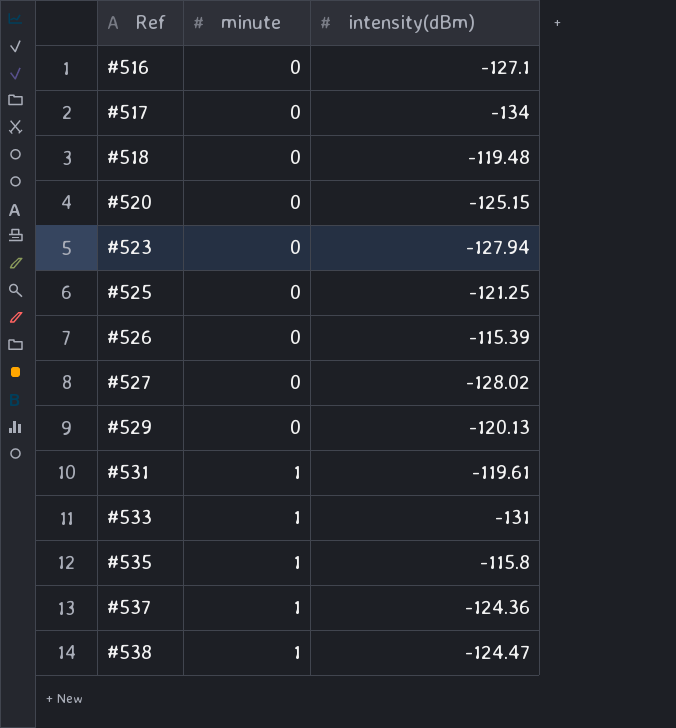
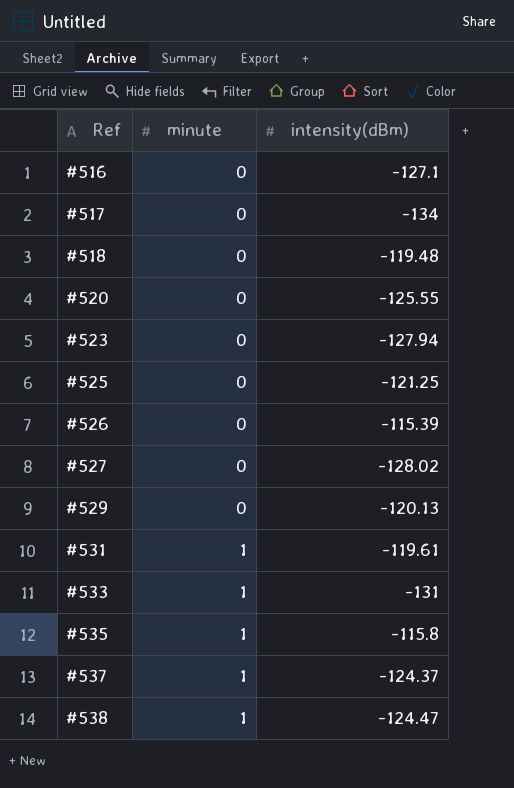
#520 | intensity(dBm): -125.15 -> -125.55
#537 | intensity(dBm): -124.36 -> -124.37

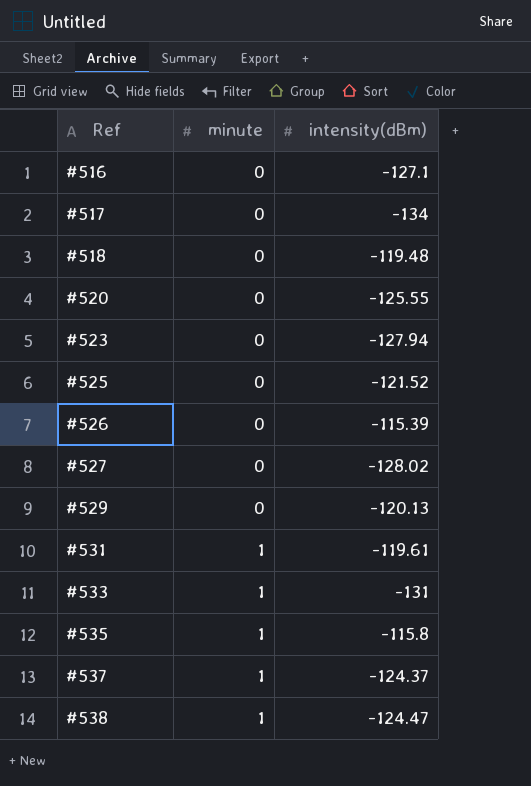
#525 | intensity(dBm): -121.25 -> -121.52

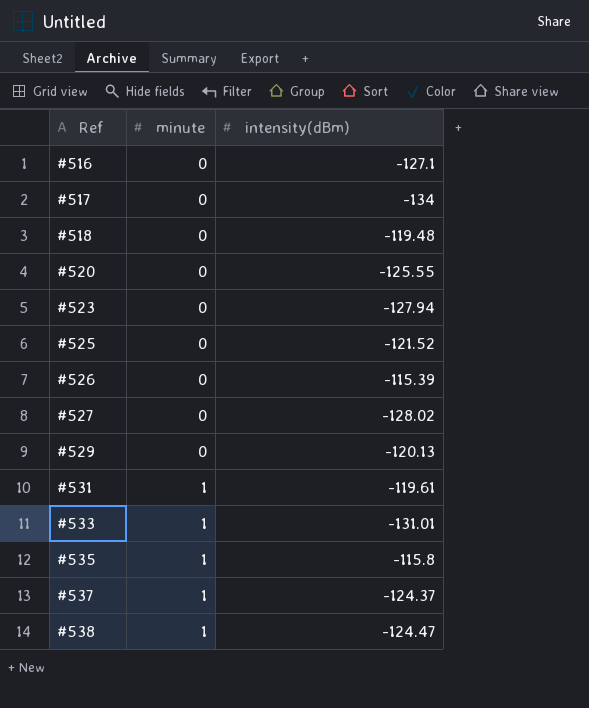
#533 | intensity(dBm): -131 -> -131.01

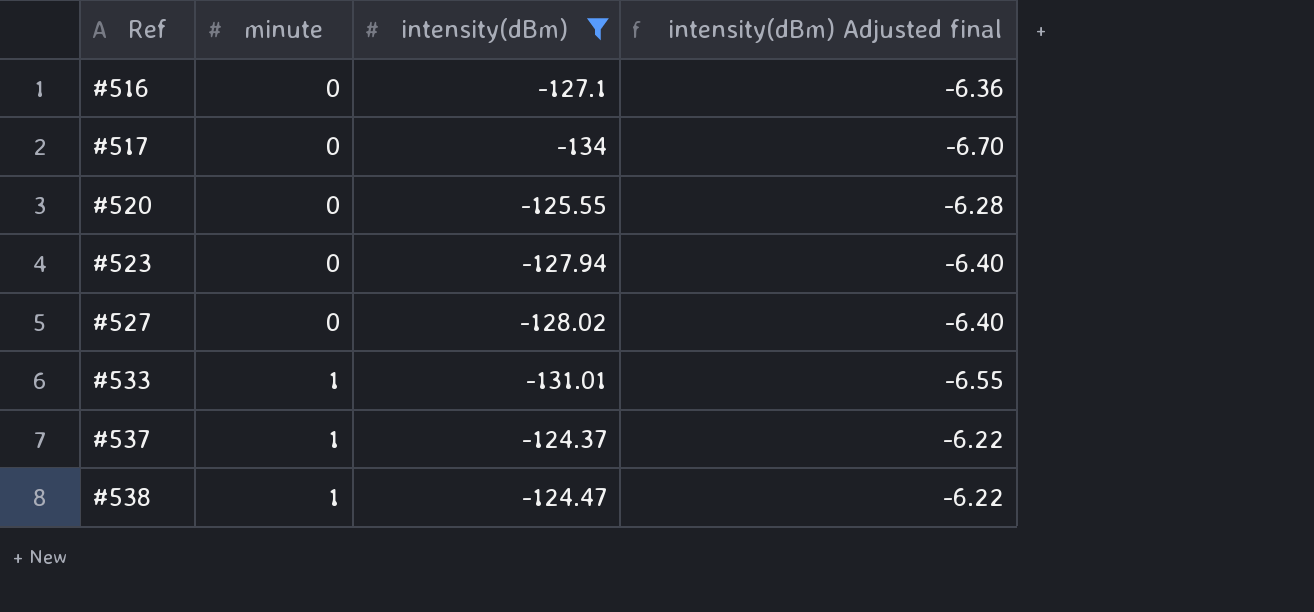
filter: none -> intensity(dBm) <= -124.37
column intensity(dBm) Adjusted final | formula: none -> [intensity(dBm)] * 0.05

